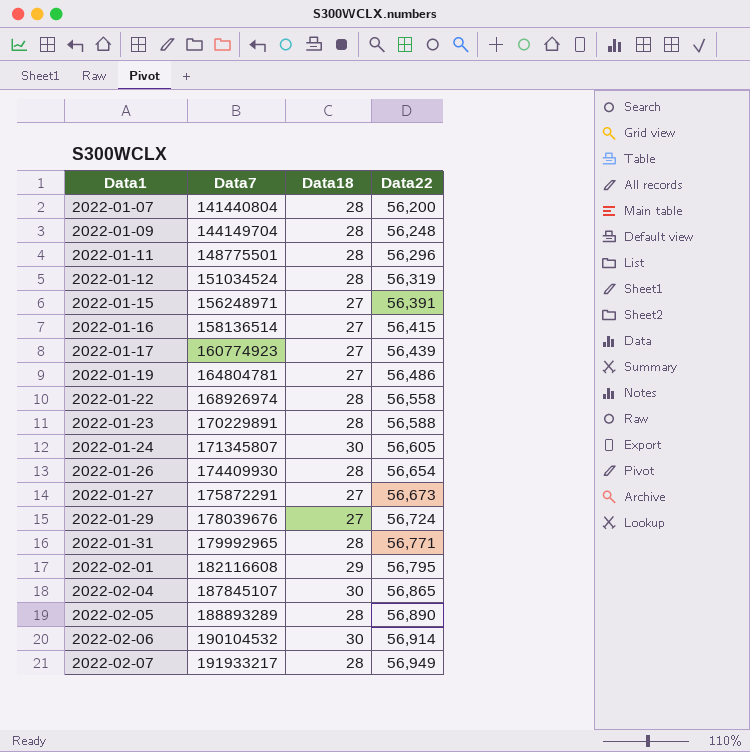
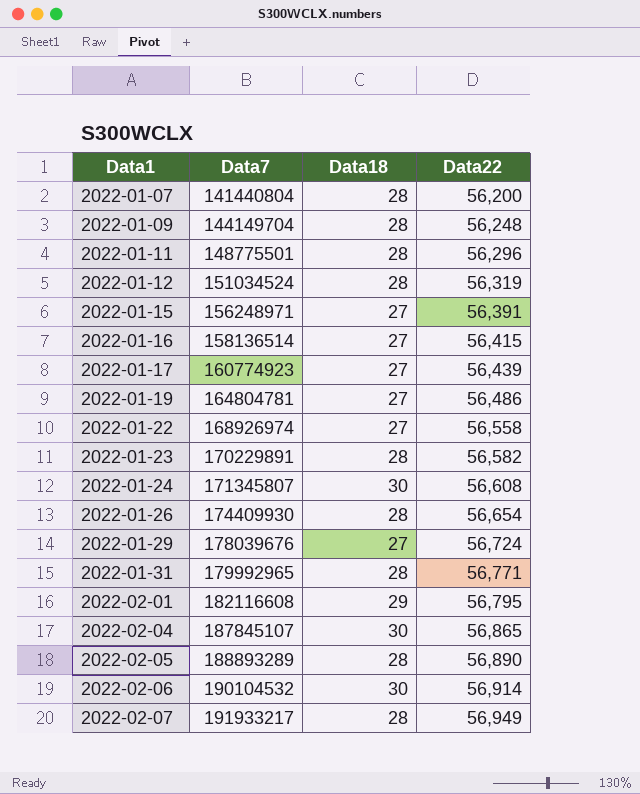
row 2022-01-27: 175872291 | 27 | 56,673 -> none
2022-01-22 | Data18: 28 -> 27
2022-01-23 | Data22: 56,588 -> 56,582
2022-01-24 | Data22: 56,605 -> 56,608

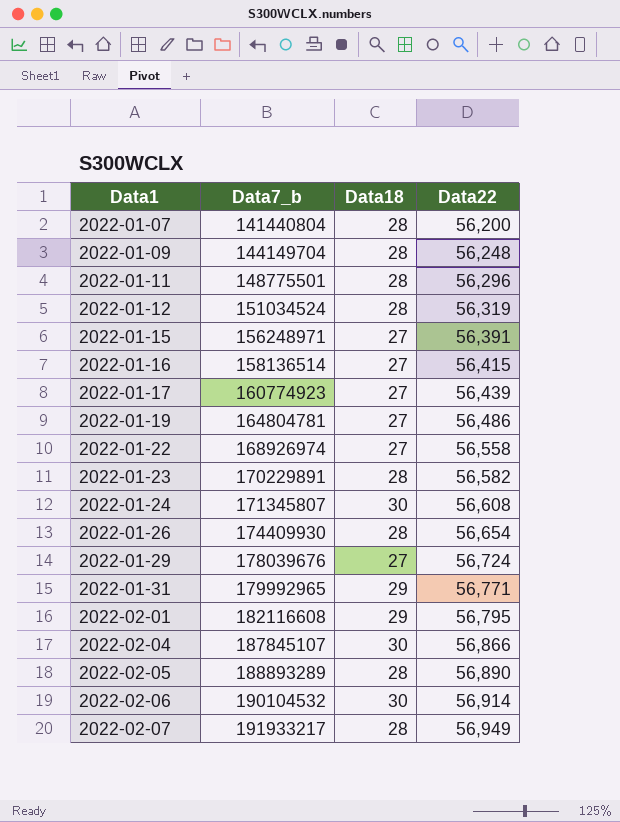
column name: Data7 -> Data7_b
2022-01-31 | Data18: 28 -> 29
2022-02-04 | Data22: 56,865 -> 56,866

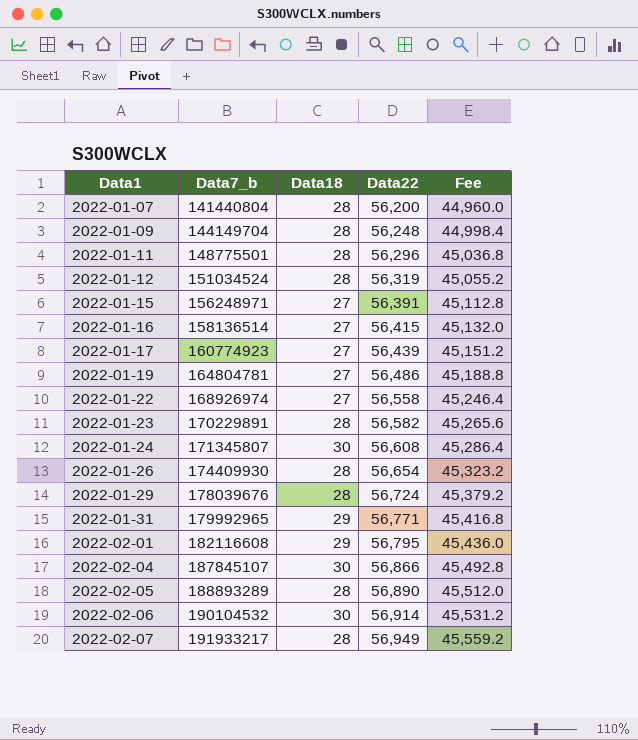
column Fee | formula: none -> [Data22] * 0.8
2022-01-29 | Data18: 27 -> 28

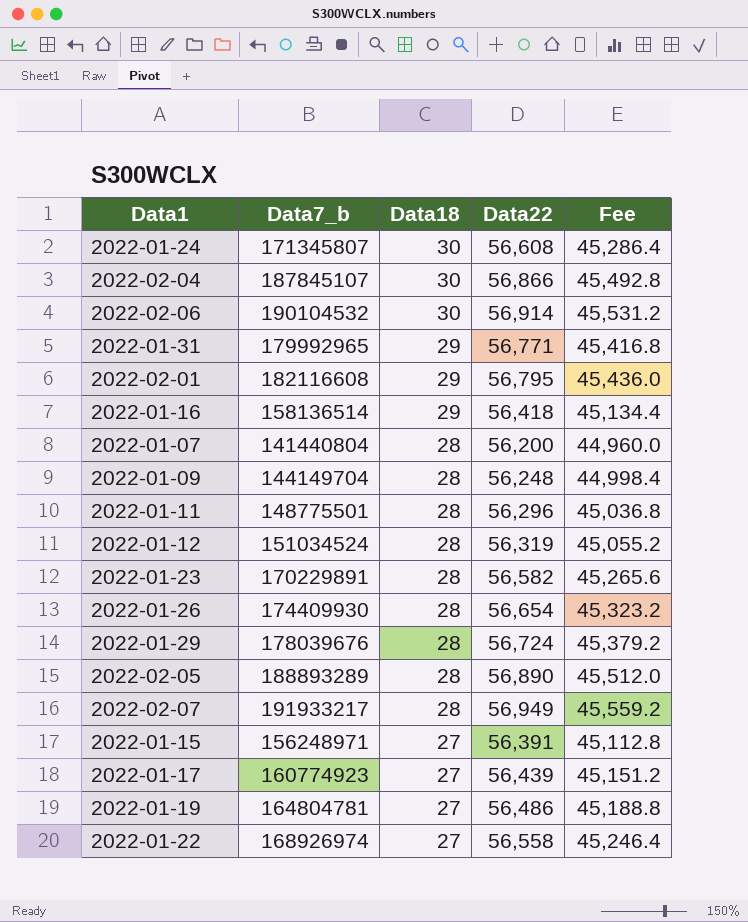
row order: Data1 ascending -> Data18 descending
2022-01-16 | Data18: 27 -> 29
2022-01-16 | Data22: 56,415 -> 56,418
2022-01-16 | Fee: 45,132.0 -> 45,134.4

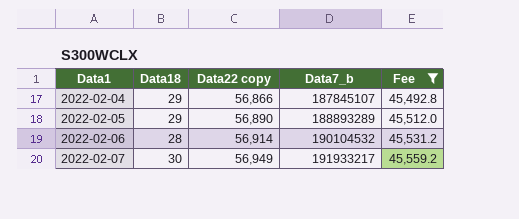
filter: none -> Fee >= 45,492.8
row order: Data18 descending -> Data1 ascending
column name: Data22 -> Data22 copy
column Data7_b | position: 2 -> 4
2022-02-04 | Data18: 30 -> 29
2022-02-05 | Data18: 28 -> 29
2022-02-06 | Data18: 30 -> 28
2022-02-07 | Data18: 28 -> 30

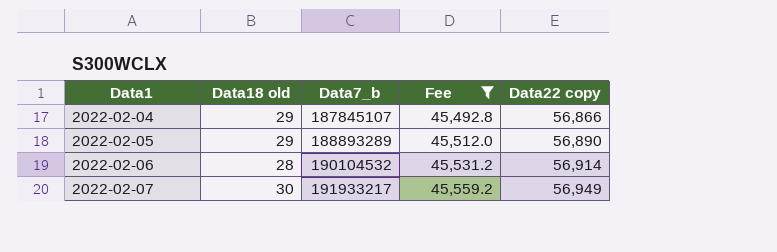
column name: Data18 -> Data18 old
column Data22 copy | position: 3 -> 5

